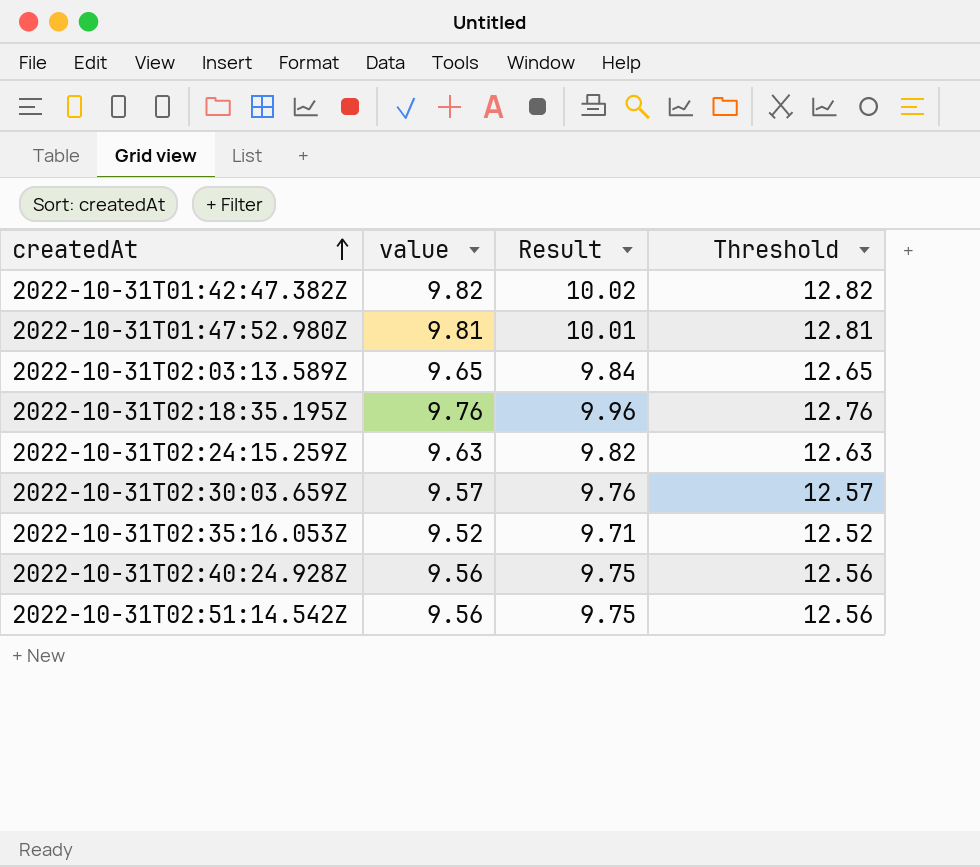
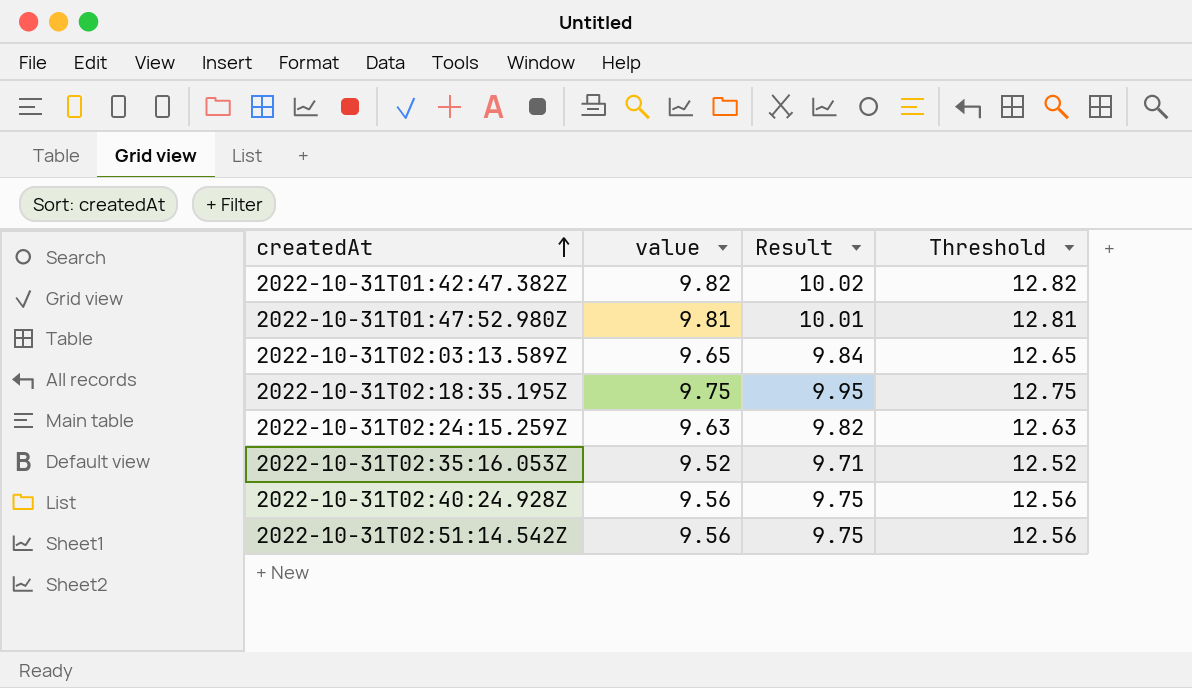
row 2022-10-31T02:30:03.659Z: 9.57 | 9.76 | 12.57 -> none
2022-10-31T02:18:35.195Z | value: 9.76 -> 9.75
2022-10-31T02:18:35.195Z | Result: 9.96 -> 9.95
2022-10-31T02:18:35.195Z | Threshold: 12.76 -> 12.75

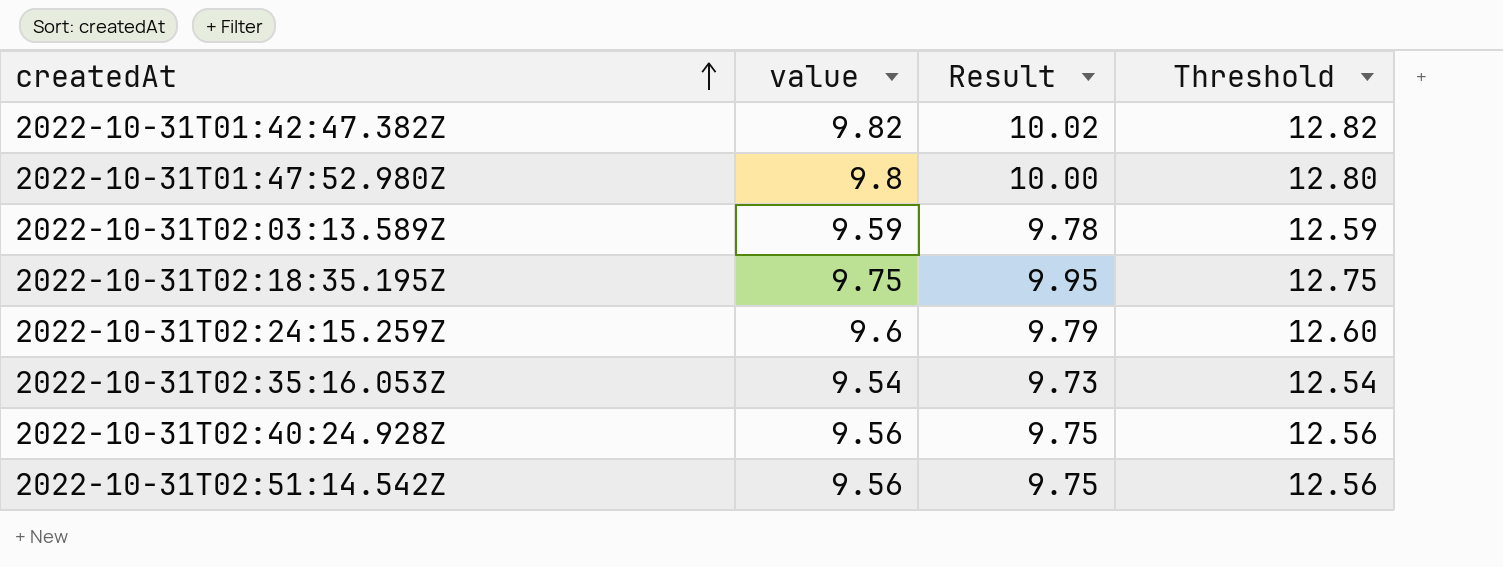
2022-10-31T01:47:52.980Z | value: 9.81 -> 9.8
2022-10-31T01:47:52.980Z | Result: 10.01 -> 10.00
2022-10-31T01:47:52.980Z | Threshold: 12.81 -> 12.80
2022-10-31T02:03:13.589Z | value: 9.65 -> 9.59
2022-10-31T02:03:13.589Z | Result: 9.84 -> 9.78
2022-10-31T02:03:13.589Z | Threshold: 12.65 -> 12.59
2022-10-31T02:24:15.259Z | value: 9.63 -> 9.6
2022-10-31T02:24:15.259Z | Result: 9.82 -> 9.79
2022-10-31T02:24:15.259Z | Threshold: 12.63 -> 12.60
2022-10-31T02:35:16.053Z | value: 9.52 -> 9.54
2022-10-31T02:35:16.053Z | Result: 9.71 -> 9.73
2022-10-31T02:35:16.053Z | Threshold: 12.52 -> 12.54

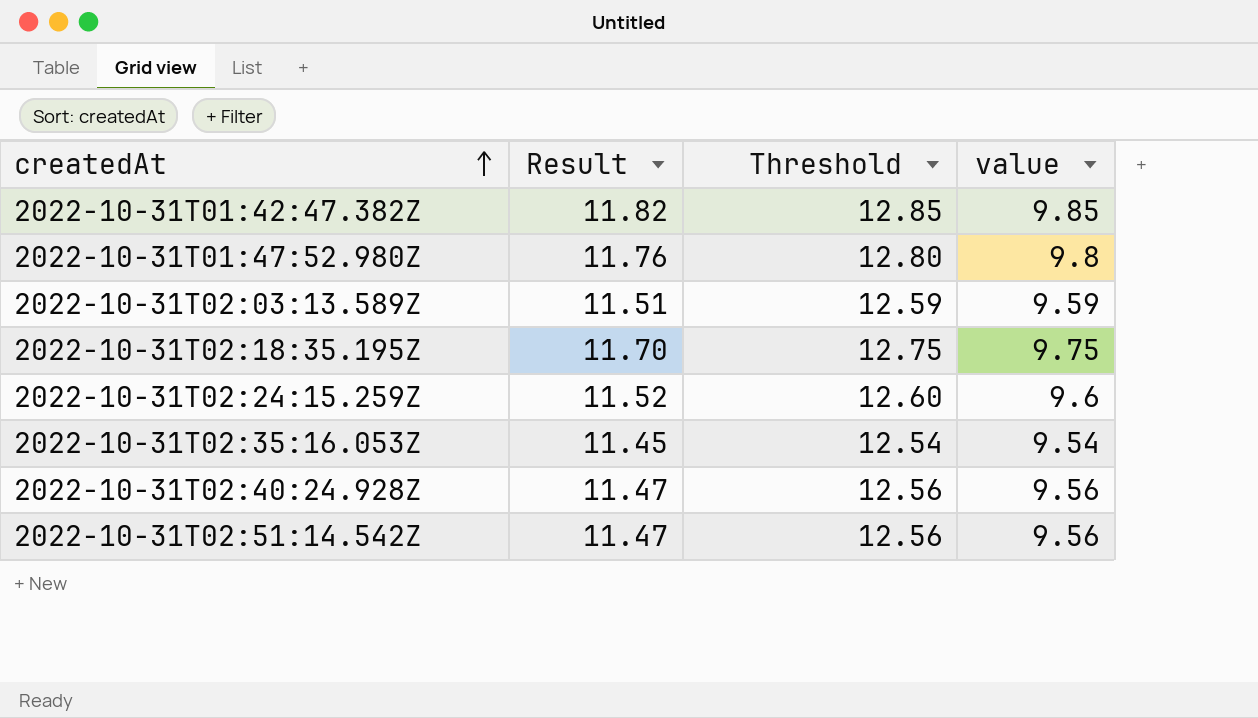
column Result | formula: [value] * 1.02 -> [value] * 1.2
column value | position: 2 -> 4
2022-10-31T01:42:47.382Z | Threshold: 12.82 -> 12.85
2022-10-31T01:42:47.382Z | value: 9.82 -> 9.85

